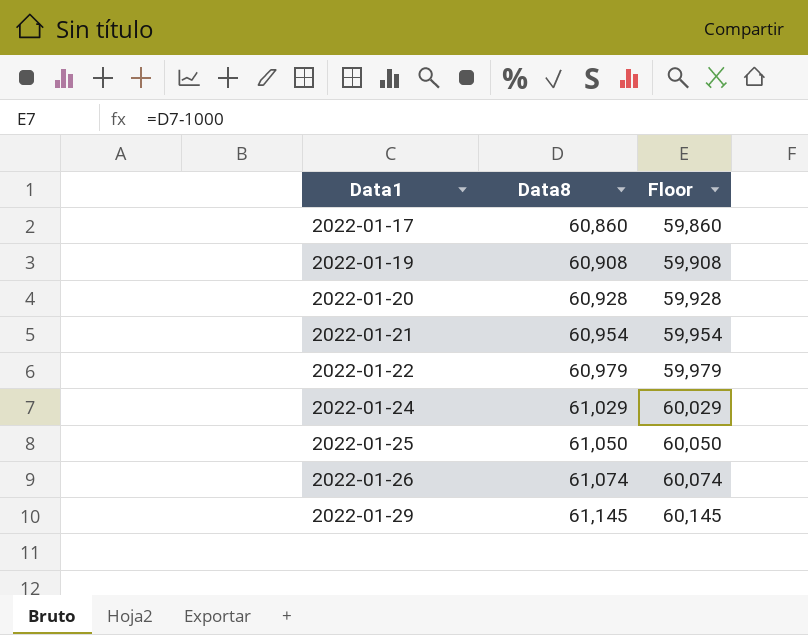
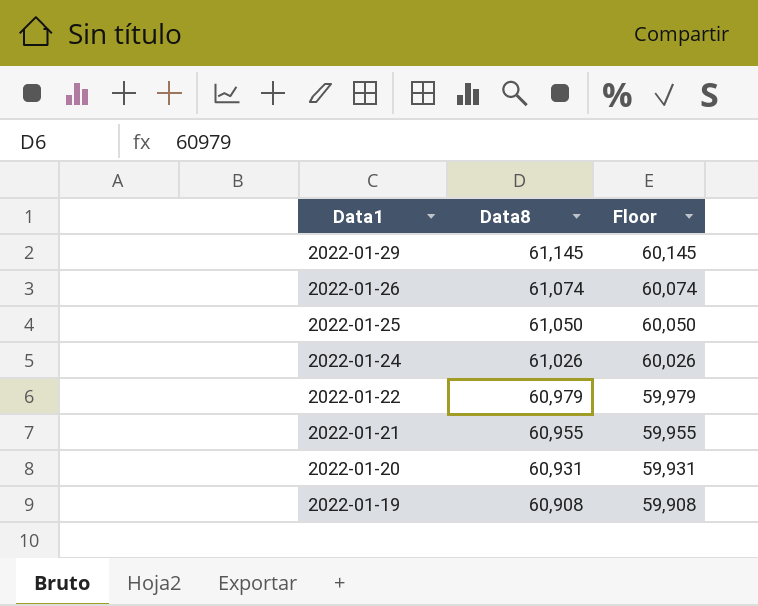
row order: Data1 ascending -> Data1 descending
row 2022-01-17: 60,860 | 59,860 -> none
2022-01-24 | Data8: 61,029 -> 61,026
2022-01-24 | Floor: 60,029 -> 60,026
2022-01-21 | Data8: 60,954 -> 60,955
2022-01-21 | Floor: 59,954 -> 59,955
2022-01-20 | Data8: 60,928 -> 60,931
2022-01-20 | Floor: 59,928 -> 59,931

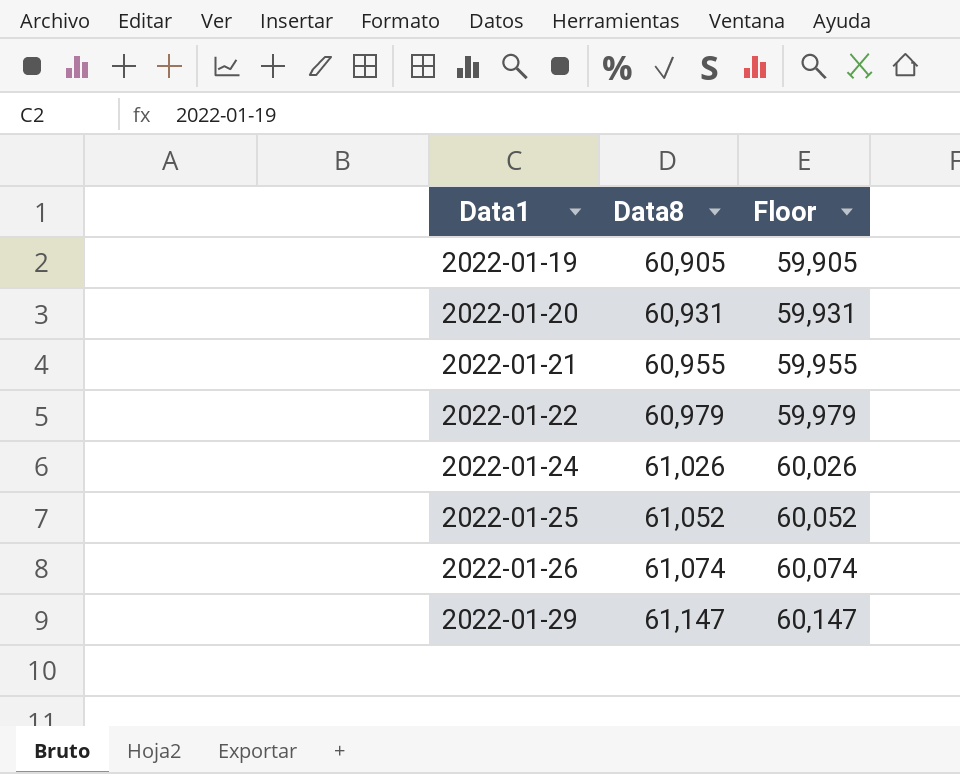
row order: Data1 descending -> Data1 ascending
2022-01-19 | Data8: 60,908 -> 60,905
2022-01-19 | Floor: 59,908 -> 59,905
2022-01-25 | Data8: 61,050 -> 61,052
2022-01-25 | Floor: 60,050 -> 60,052
2022-01-29 | Data8: 61,145 -> 61,147
2022-01-29 | Floor: 60,145 -> 60,147

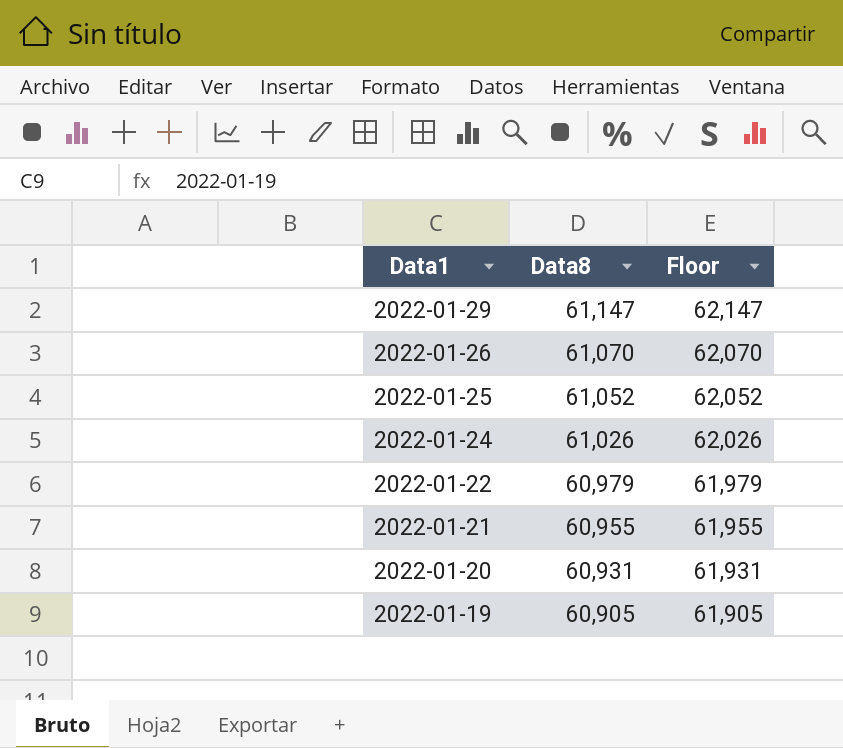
row order: Data1 ascending -> Data1 descending
column Floor | formula: [Data8] - 1000 -> [Data8] + 1000
2022-01-26 | Data8: 61,074 -> 61,070

